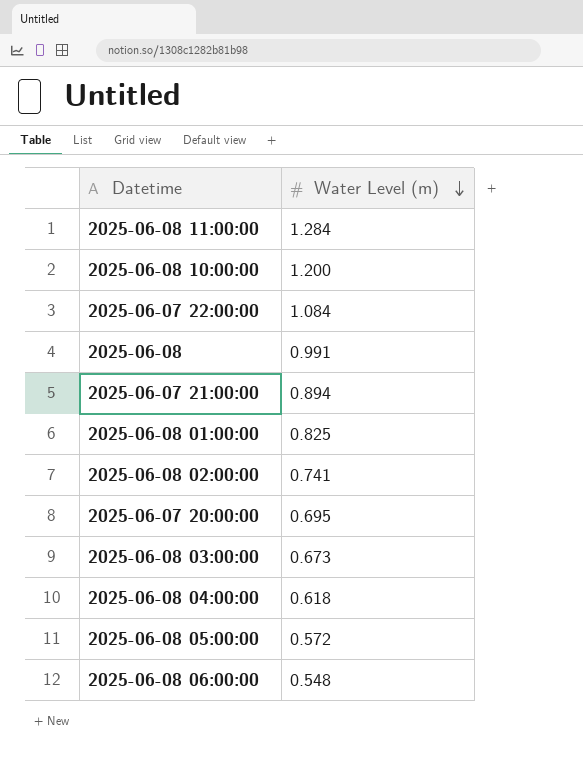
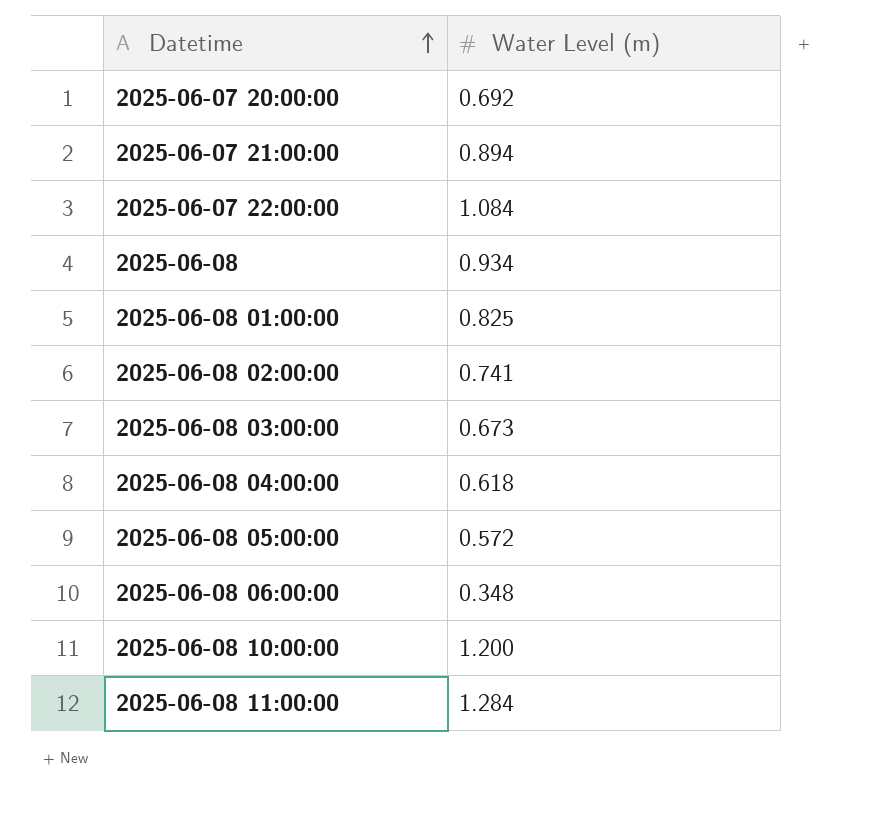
row order: Water Level (m) descending -> Datetime ascending
2025-06-07 20:00:00 | Water Level (m): 0.695 -> 0.692
2025-06-08 | Water Level (m): 0.991 -> 0.934
2025-06-08 06:00:00 | Water Level (m): 0.548 -> 0.348

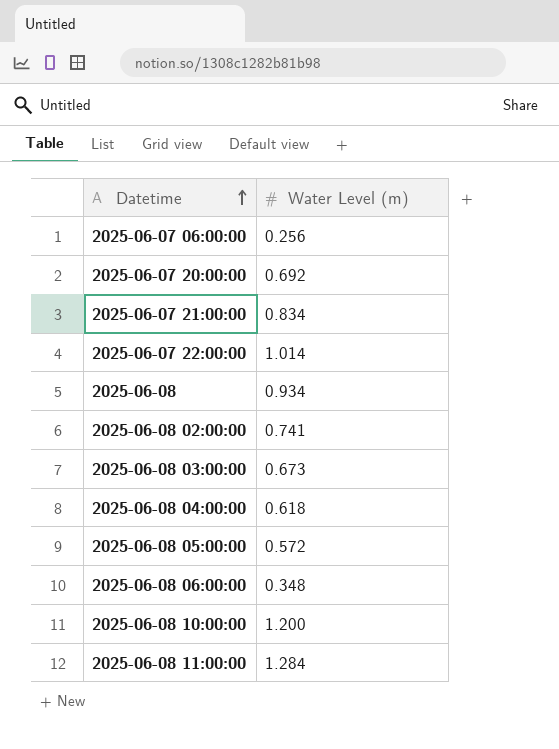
row 2025-06-08 01:00:00: 0.825 -> none
row 2025-06-07 06:00:00: none -> 0.256
2025-06-07 21:00:00 | Water Level (m): 0.894 -> 0.834
2025-06-07 22:00:00 | Water Level (m): 1.084 -> 1.014

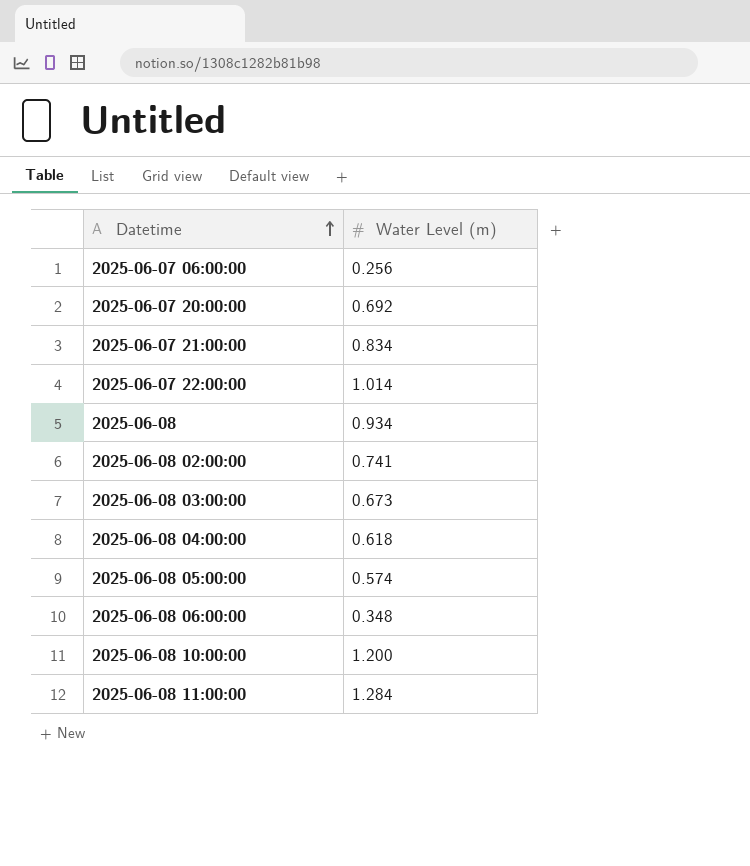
2025-06-08 05:00:00 | Water Level (m): 0.572 -> 0.574

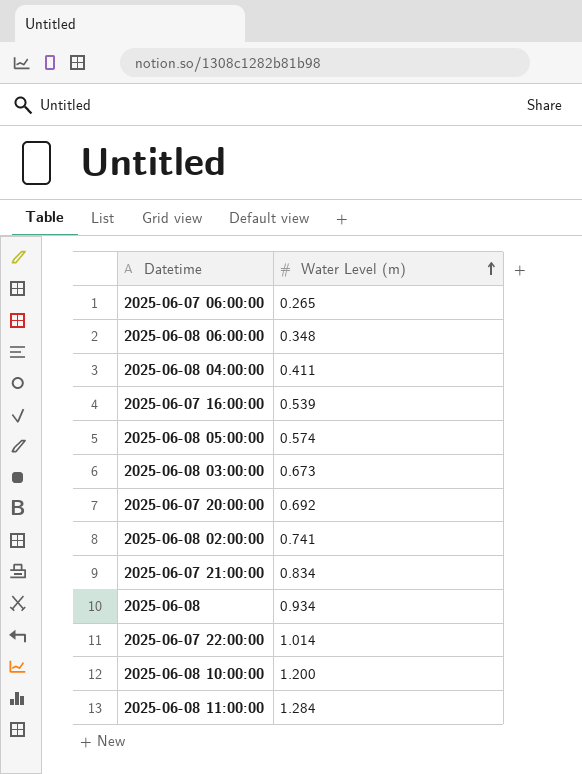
row order: Datetime ascending -> Water Level (m) ascending
2025-06-07 06:00:00 | Water Level (m): 0.256 -> 0.265
2025-06-08 04:00:00 | Water Level (m): 0.618 -> 0.411
row 2025-06-07 16:00:00: none -> 0.539

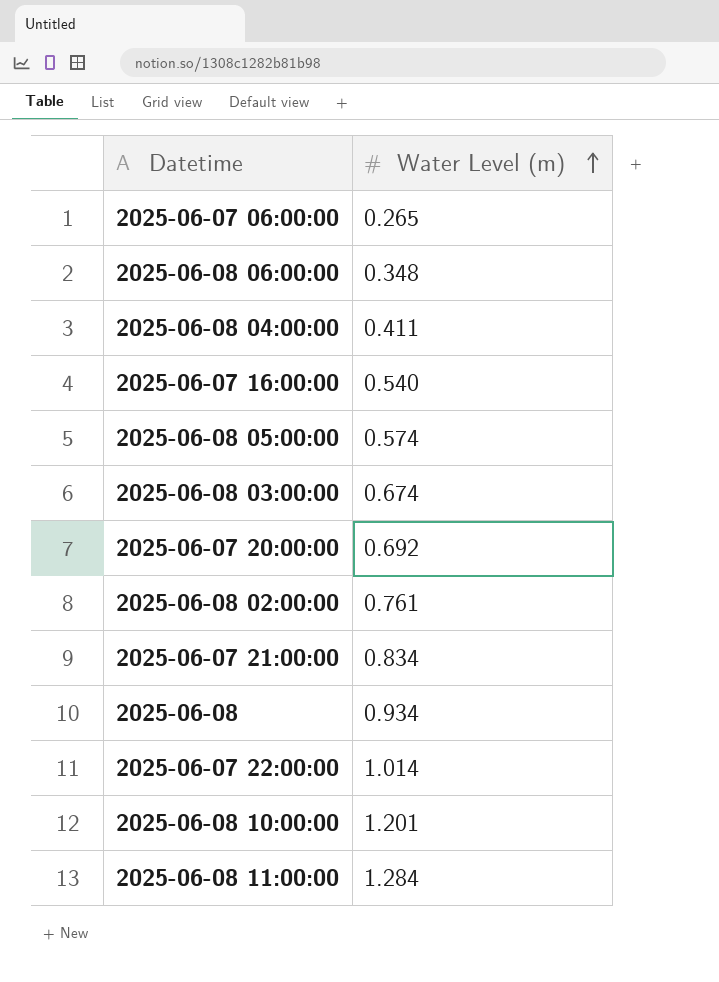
2025-06-07 16:00:00 | Water Level (m): 0.539 -> 0.540
2025-06-08 03:00:00 | Water Level (m): 0.673 -> 0.674
2025-06-08 02:00:00 | Water Level (m): 0.741 -> 0.761
2025-06-08 10:00:00 | Water Level (m): 1.200 -> 1.201

